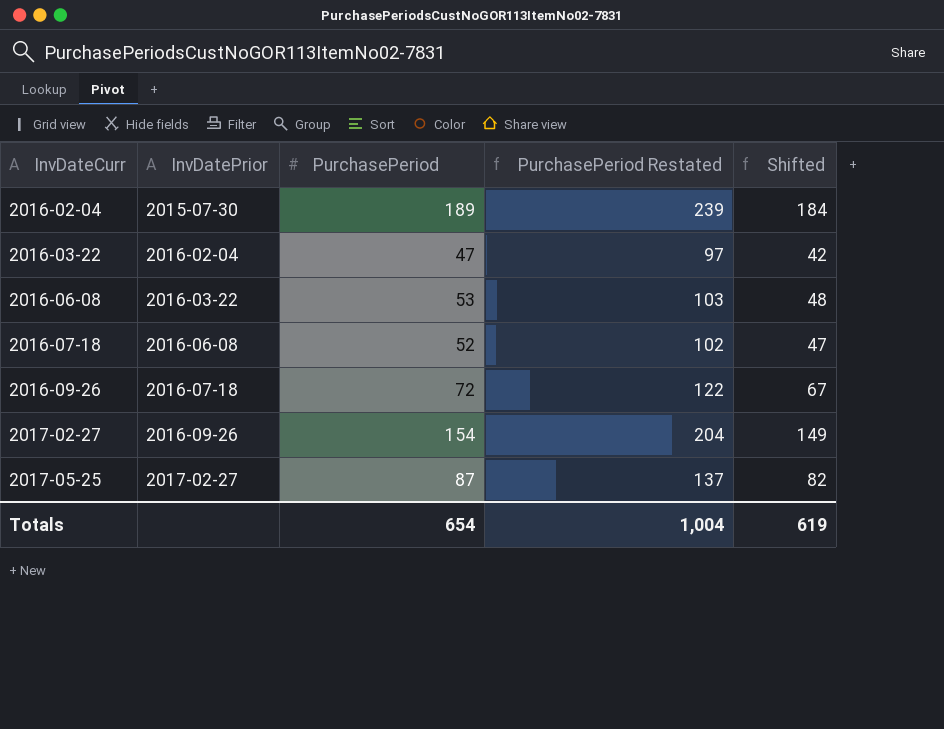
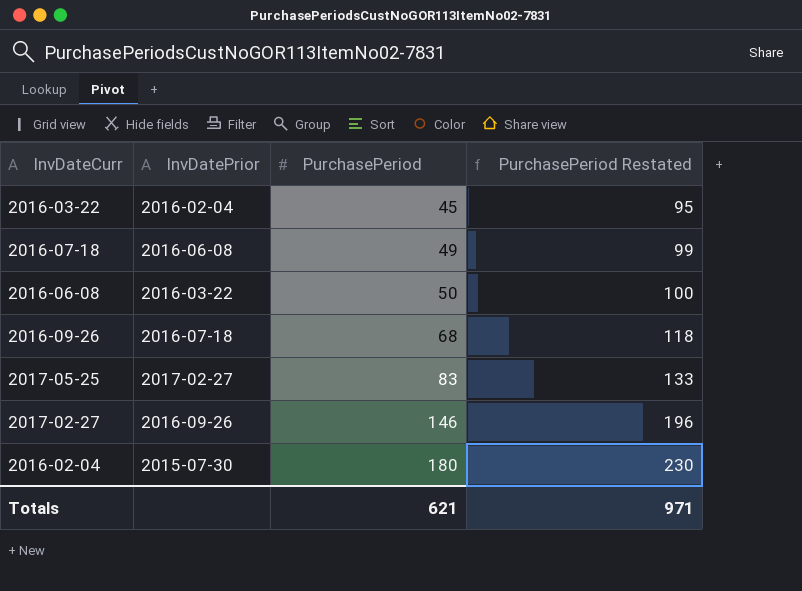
row order: InvDateCurr ascending -> PurchasePeriod ascending
column Shifted | formula: [PurchasePeriod] - 5 -> none
2016-03-22 | PurchasePeriod: 47 -> 45
2016-03-22 | PurchasePeriod Restated: 97 -> 95
2016-07-18 | PurchasePeriod: 52 -> 49
2016-07-18 | PurchasePeriod Restated: 102 -> 99
2016-06-08 | PurchasePeriod: 53 -> 50
2016-06-08 | PurchasePeriod Restated: 103 -> 100
2016-09-26 | PurchasePeriod: 72 -> 68
2016-09-26 | PurchasePeriod Restated: 122 -> 118
2017-05-25 | PurchasePeriod: 87 -> 83
2017-05-25 | PurchasePeriod Restated: 137 -> 133
2017-02-27 | PurchasePeriod: 154 -> 146
2017-02-27 | PurchasePeriod Restated: 204 -> 196
2016-02-04 | PurchasePeriod: 189 -> 180
2016-02-04 | PurchasePeriod Restated: 239 -> 230
Totals | PurchasePeriod: 654 -> 621
Totals | PurchasePeriod Restated: 1,004 -> 971

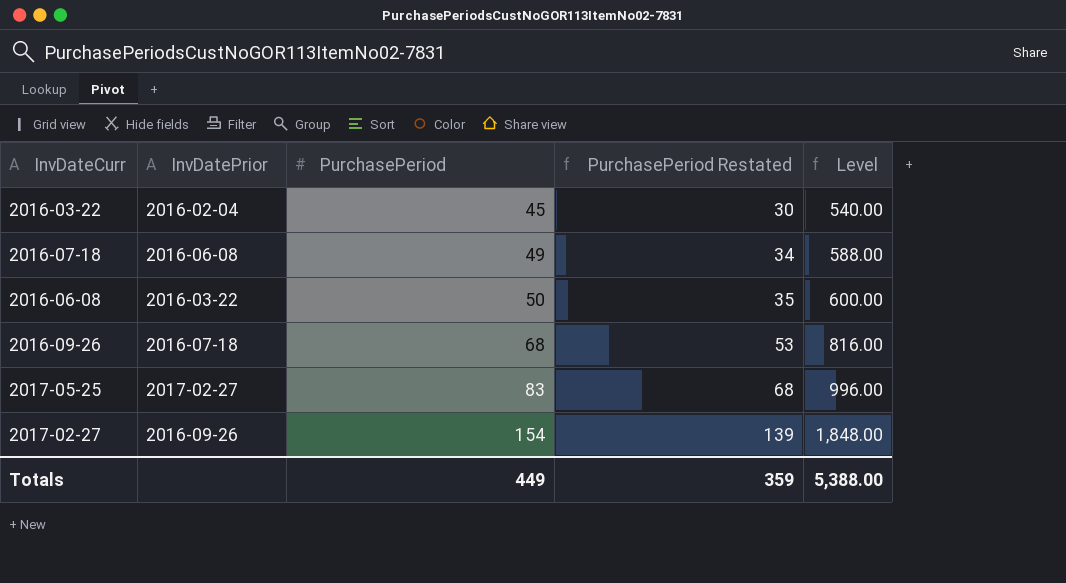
column PurchasePeriod Restated | formula: [PurchasePeriod] + 50 -> [PurchasePeriod] - 15
column Level | formula: none -> [PurchasePeriod] * 12
row 2016-02-04: 2015-07-30 | 180 | 230 -> none
2017-02-27 | PurchasePeriod: 146 -> 154
Totals | PurchasePeriod: 621 -> 449
Totals | PurchasePeriod Restated: 971 -> 359

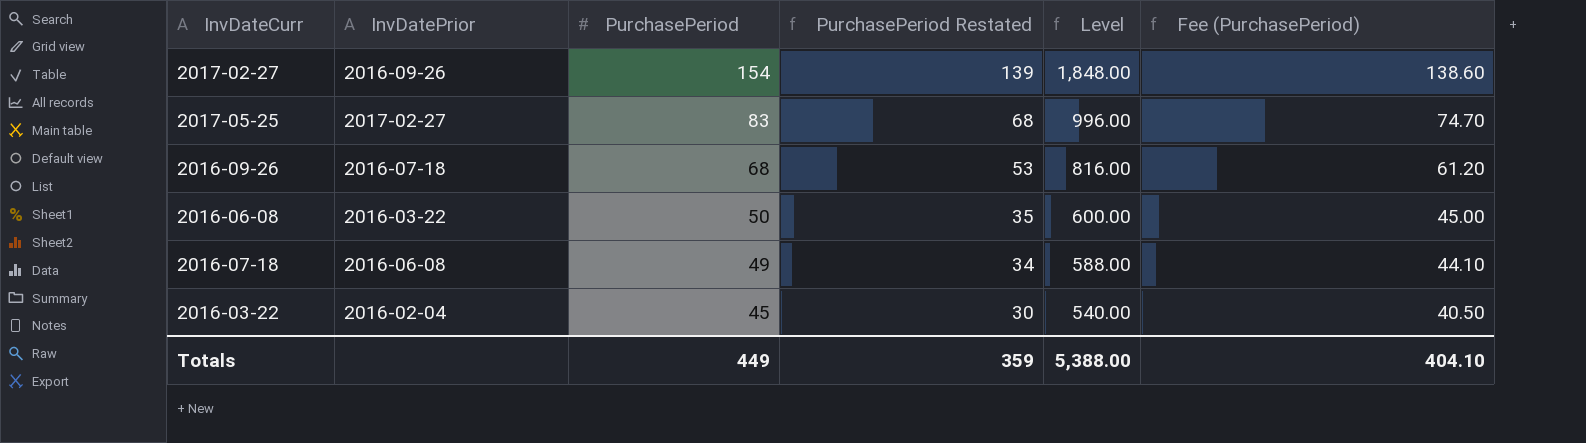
row order: PurchasePeriod ascending -> PurchasePeriod descending
column Fee (PurchasePeriod) | formula: none -> [PurchasePeriod] * 0.9

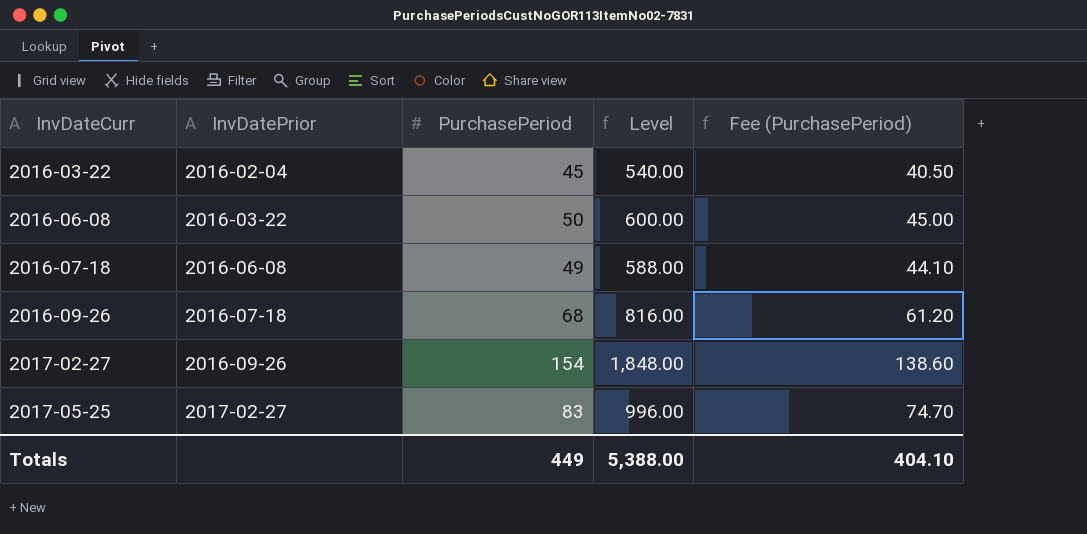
row order: PurchasePeriod descending -> InvDateCurr ascending
column PurchasePeriod Restated | formula: [PurchasePeriod] - 15 -> none

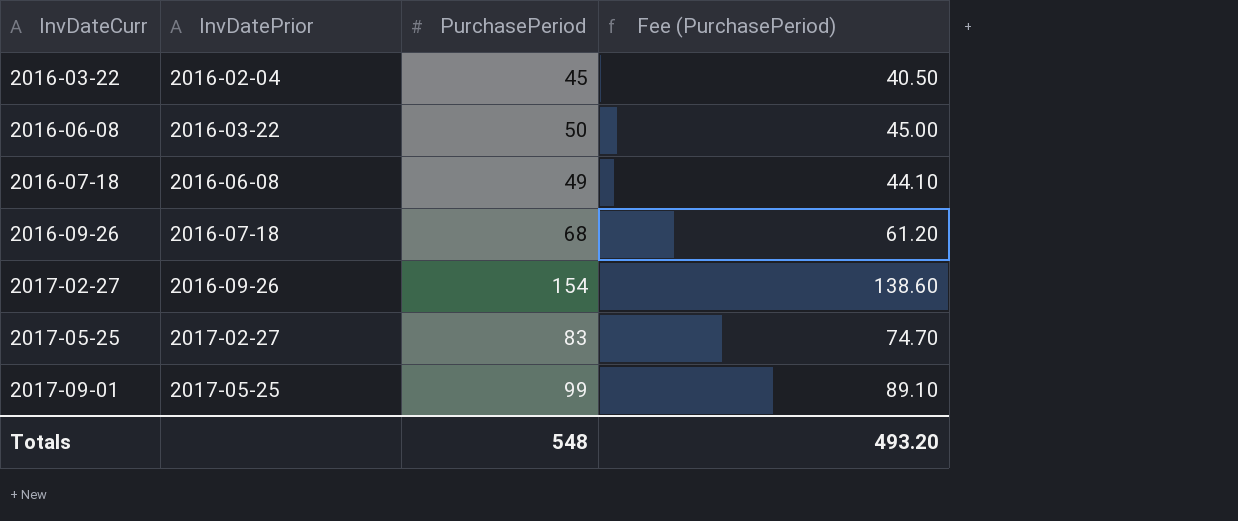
column Level | formula: [PurchasePeriod] * 12 -> none
row 2017-09-01: none -> 2017-05-25 | 99 | 89.10
Totals | PurchasePeriod: 449 -> 548
Totals | Fee (PurchasePeriod): 404.10 -> 493.20

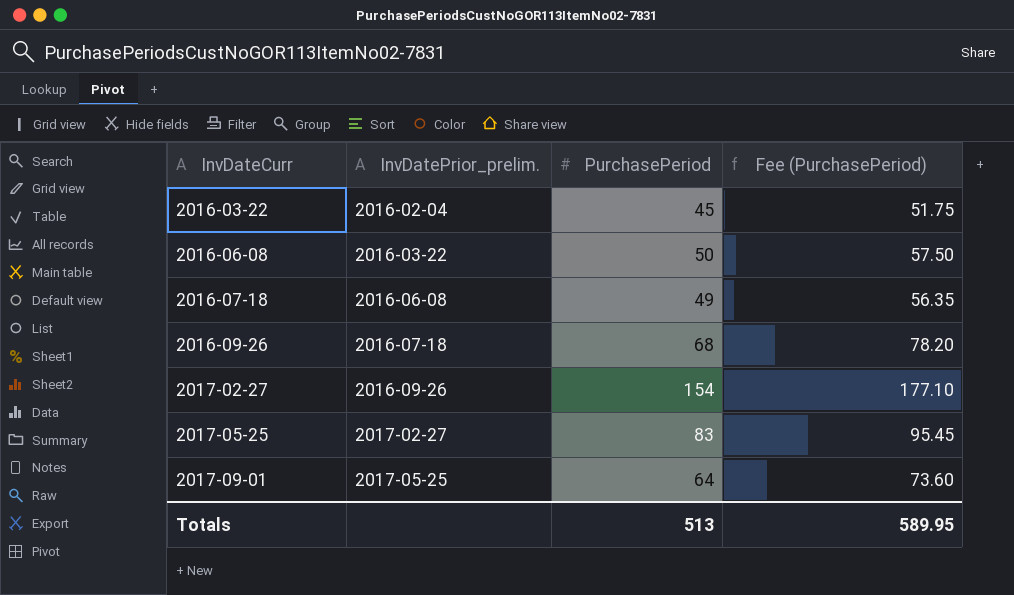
column name: InvDatePrior -> InvDatePrior_prelim.
column Fee (PurchasePeriod) | formula: [PurchasePeriod] * 0.9 -> [PurchasePeriod] * 1.15
2017-09-01 | PurchasePeriod: 99 -> 64
Totals | PurchasePeriod: 548 -> 513
Totals | Fee (PurchasePeriod): 493.20 -> 589.95

